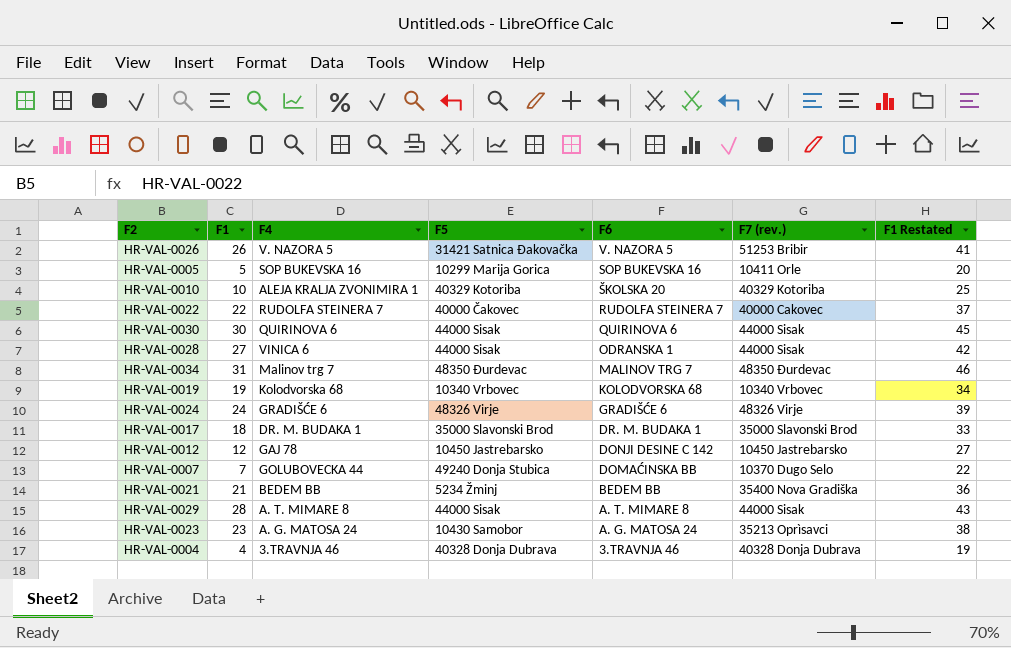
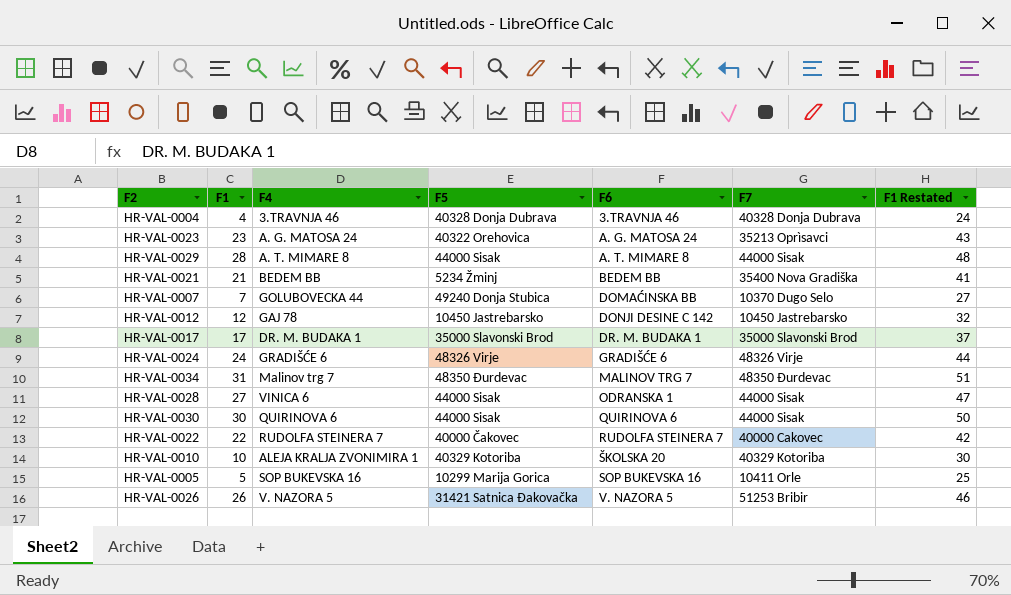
row order: F6 descending -> F6 ascending
column name: F7 (rev.) -> F7
column F1 Restated | formula: [F1] + 15 -> [F1] + 20
row HR-VAL-0019: 19 | Kolodvorska 68 | 10340 Vrbovec | KOLODVORSKA 68 | 10340 Vrbovec | 34 -> none
HR-VAL-0023 | F5: 10430 Samobor -> 40322 Orehovica
HR-VAL-0017 | F1: 18 -> 17

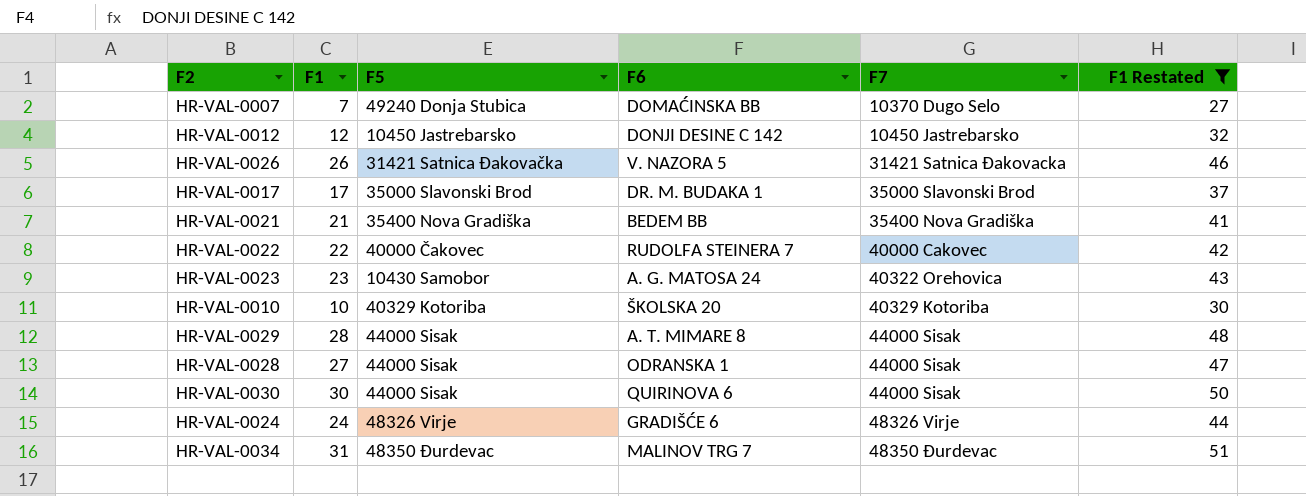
filter: none -> F1 Restated >= 27
row order: F6 ascending -> F7 ascending
column F4 | position: 3 -> none
HR-VAL-0026 | F7: 51253 Bribir -> 31421 Satnica Đakovacka
HR-VAL-0021 | F5: 5234 Žminj -> 35400 Nova Gradiška
HR-VAL-0023 | F5: 40322 Orehovica -> 10430 Samobor
HR-VAL-0023 | F7: 35213 Oprìsavci -> 40322 Orehovica

